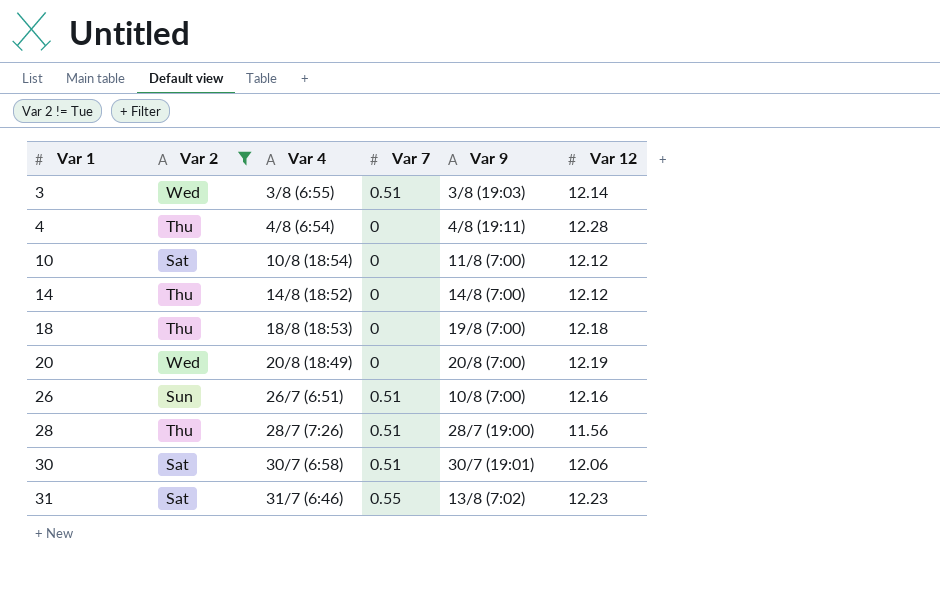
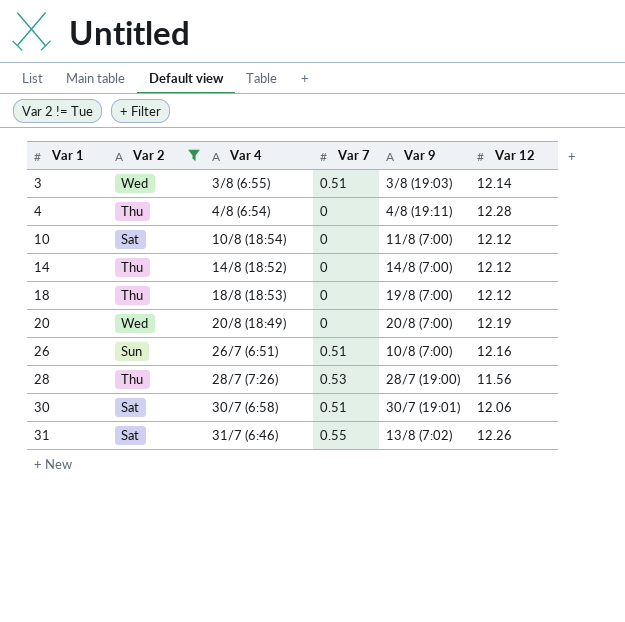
18 | Var 12: 12.18 -> 12.12
28 | Var 7: 0.51 -> 0.53
31 | Var 12: 12.23 -> 12.26

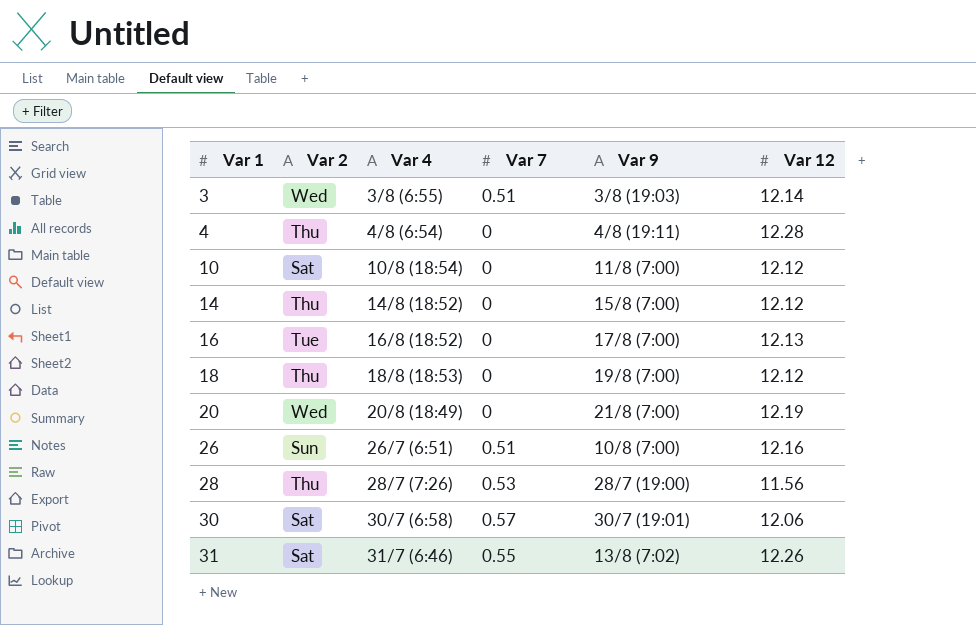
filter: Var 2 != Tue -> none
14 | Var 9: 14/8 (7:00) -> 15/8 (7:00)
20 | Var 9: 20/8 (7:00) -> 21/8 (7:00)
30 | Var 7: 0.51 -> 0.57

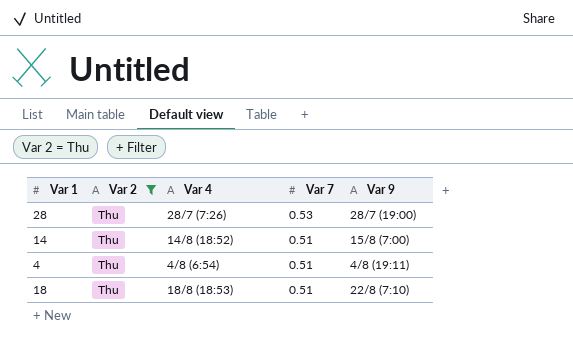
filter: none -> Var 2 = Thu
row order: Var 1 ascending -> Var 7 descending
column Var 12 | position: 6 -> none
14 | Var 7: 0 -> 0.51
4 | Var 7: 0 -> 0.51
18 | Var 7: 0 -> 0.51
18 | Var 9: 19/8 (7:00) -> 22/8 (7:10)

